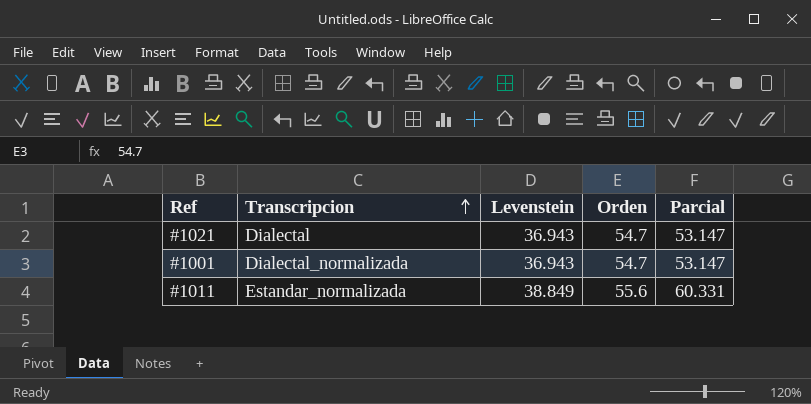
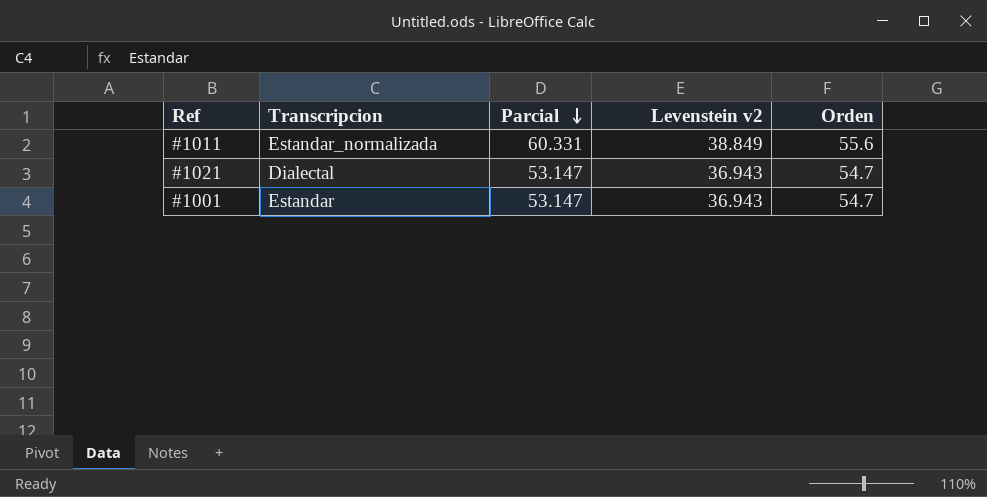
row order: Transcripcion ascending -> Parcial descending
column Parcial | position: 5 -> 3
column name: Levenstein -> Levenstein v2
#1001 | Transcripcion: Dialectal_normalizada -> Estandar

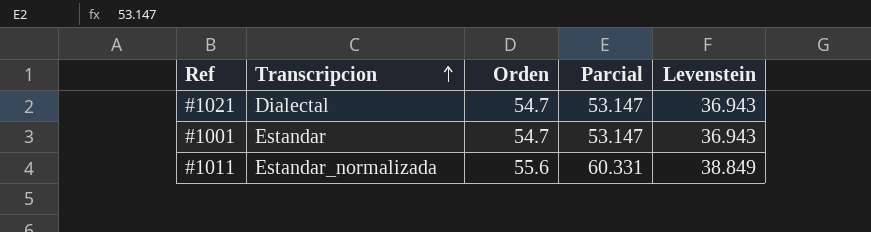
row order: Parcial descending -> Transcripcion ascending
column Orden | position: 5 -> 3
column name: Levenstein v2 -> Levenstein

